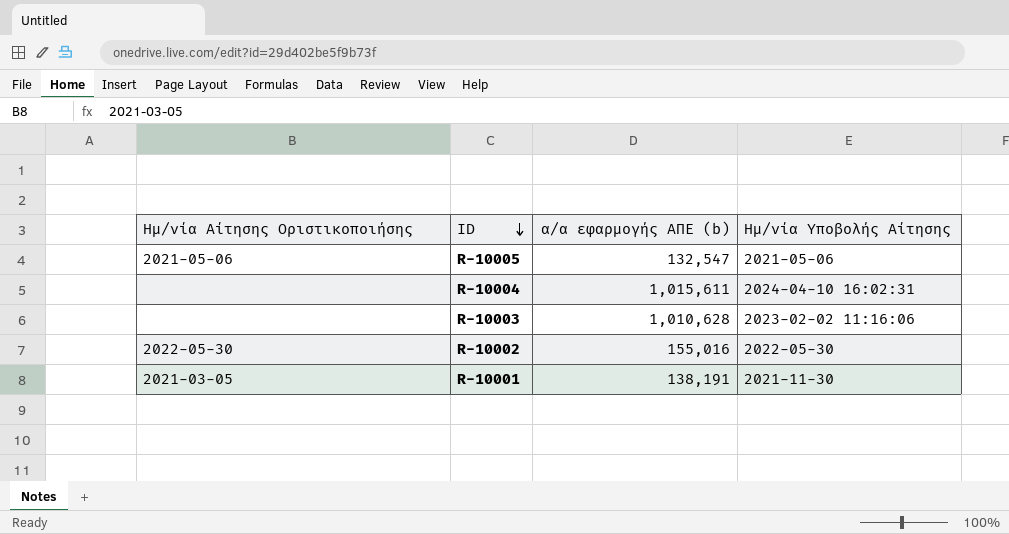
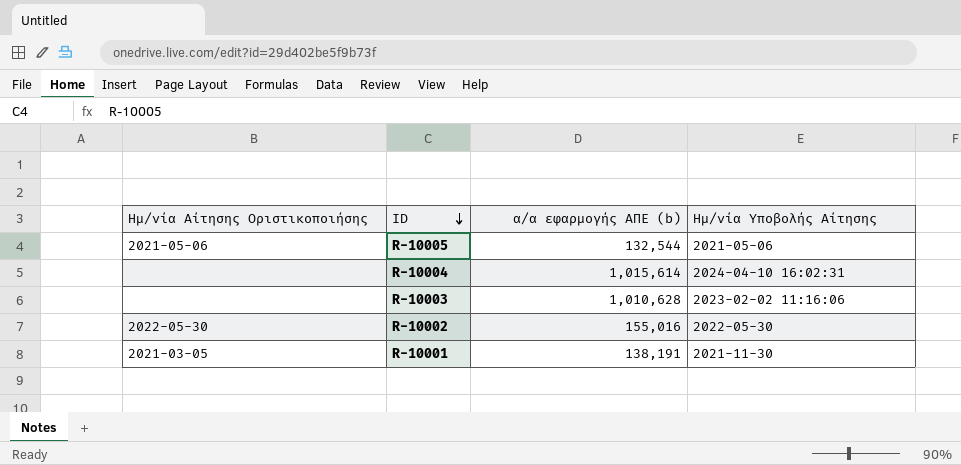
R-10005 | α/α εφαρμογής ΑΠΕ (b): 132,547 -> 132,544
R-10004 | α/α εφαρμογής ΑΠΕ (b): 1,015,611 -> 1,015,614

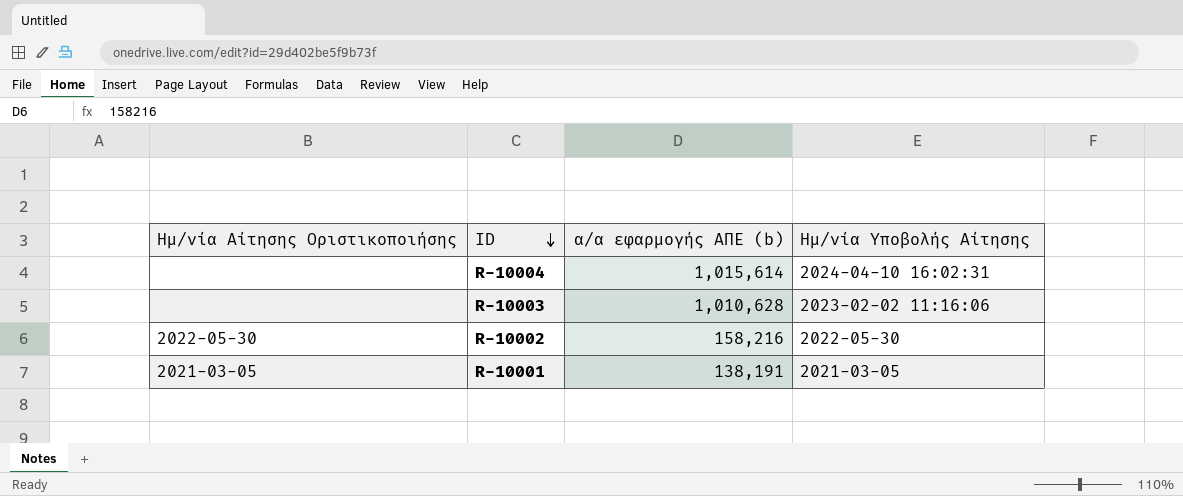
row R-10005: 2021-05-06 | 132,544 | 2021-05-06 -> none
R-10002 | α/α εφαρμογής ΑΠΕ (b): 155,016 -> 158,216
R-10001 | Ημ/νία Υποβολής Αίτησης: 2021-11-30 -> 2021-03-05

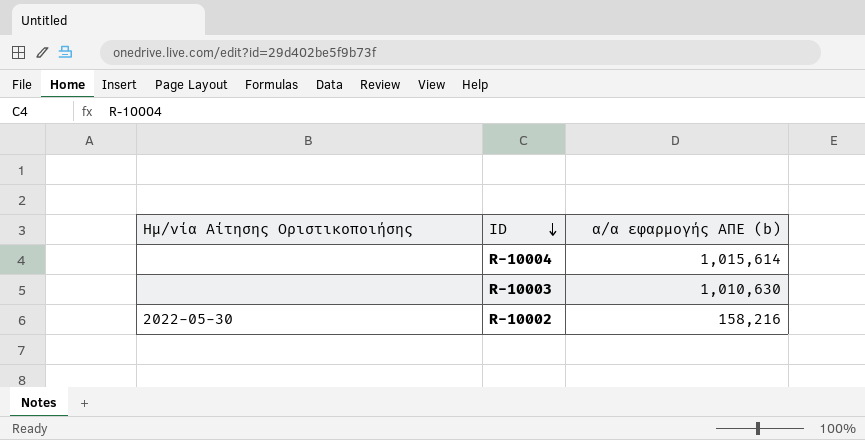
column Ημ/νία Υποβολής Αίτησης | position: 4 -> none
row R-10001: 2021-03-05 | 138,191 | 2021-03-05 -> none
R-10003 | α/α εφαρμογής ΑΠΕ (b): 1,010,628 -> 1,010,630

